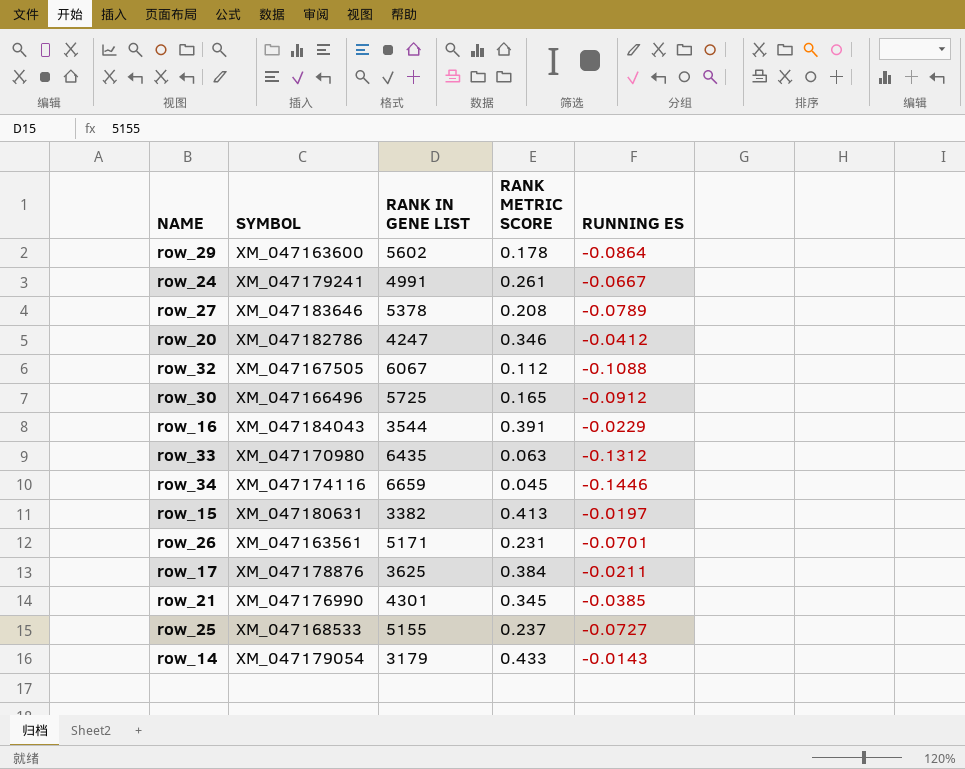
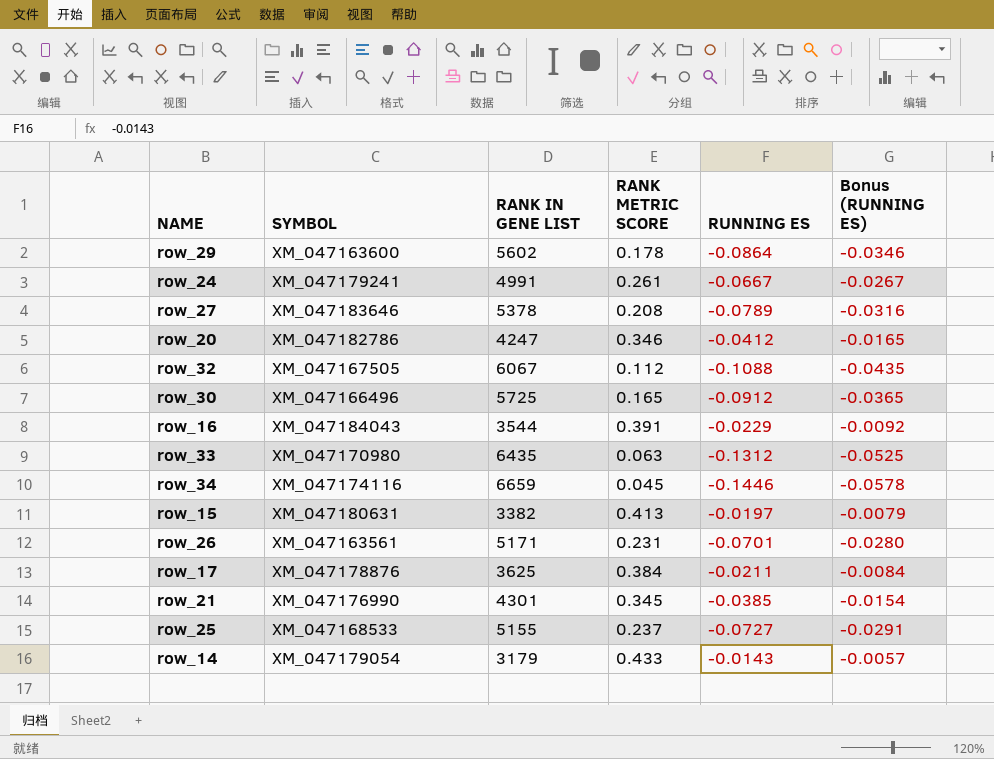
column Bonus (RUNNING ES) | formula: none -> [RUNNING ES] * 0.4

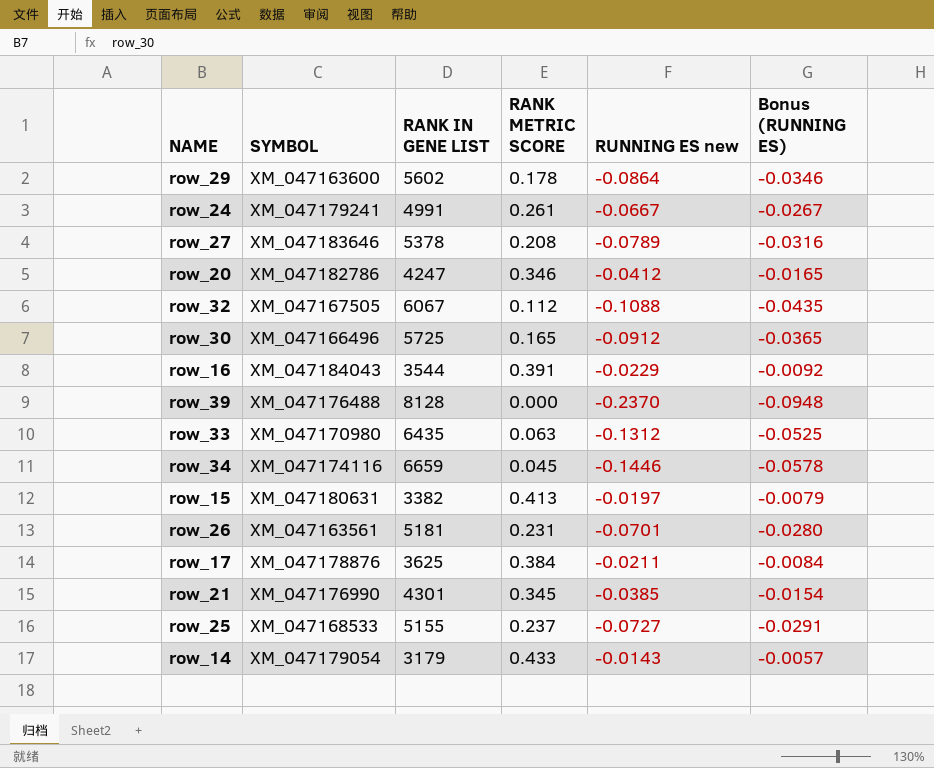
column name: RUNNING ES -> RUNNING ES new
row row_39: none -> XM_047176488 | 8128 | 0.000 | -0.2370 | -0.0948
row_26 | RANK IN GENE LIST: 5171 -> 5181

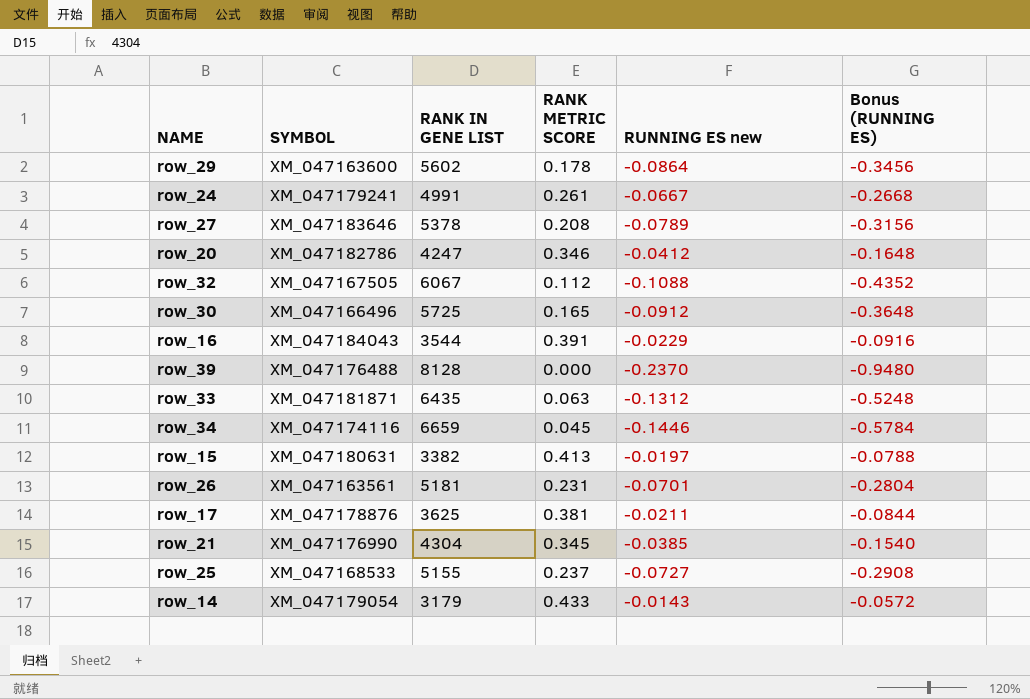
column Bonus (RUNNING ES) | formula: [RUNNING ES new] * 0.4 -> [RUNNING ES new] * 4
row_33 | SYMBOL: XM_047170980 -> XM_047181871
row_17 | RANK METRIC SCORE: 0.384 -> 0.381
row_21 | RANK IN GENE LIST: 4301 -> 4304

